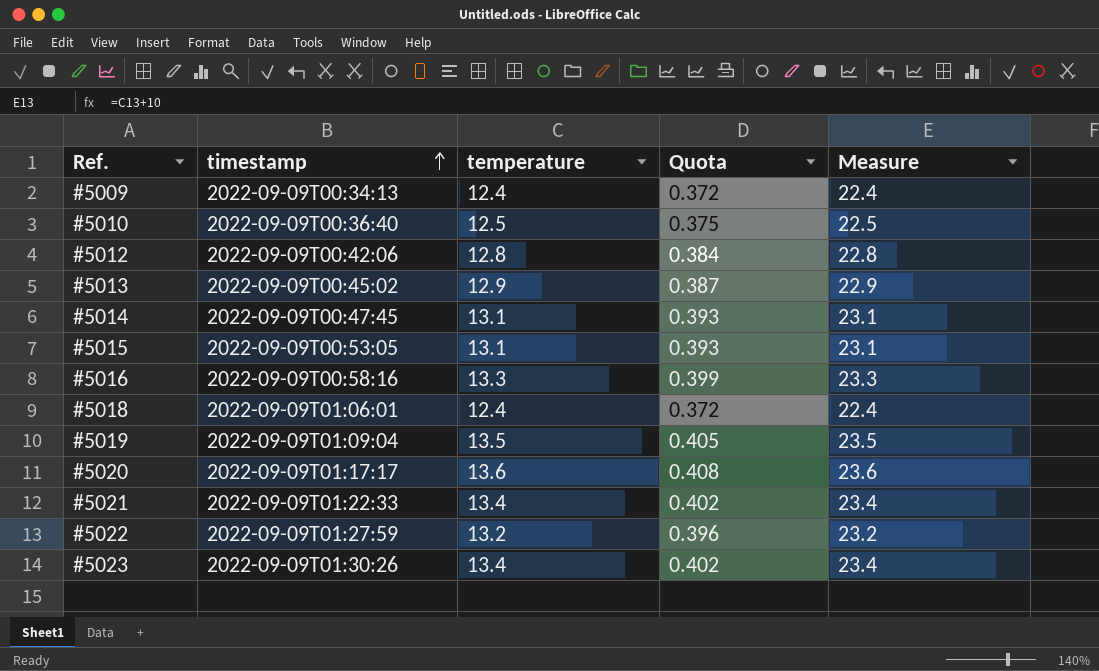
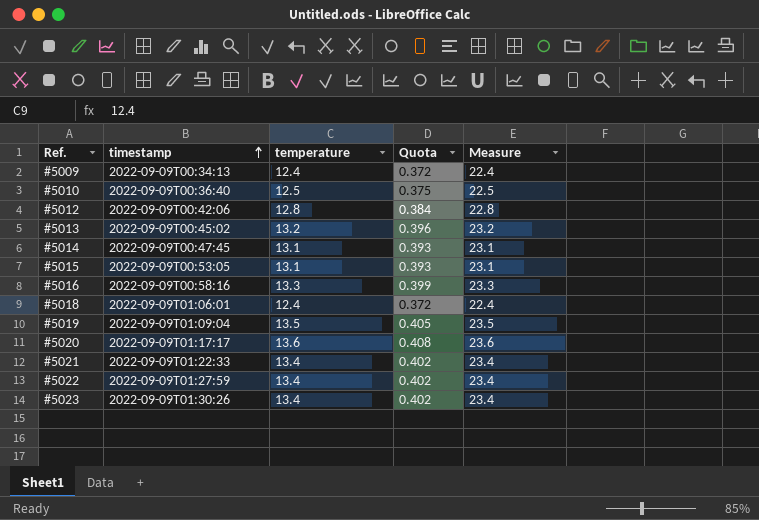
#5013 | temperature: 12.9 -> 13.2
#5013 | Quota: 0.387 -> 0.396
#5013 | Measure: 22.9 -> 23.2
#5022 | temperature: 13.2 -> 13.4
#5022 | Quota: 0.396 -> 0.402
#5022 | Measure: 23.2 -> 23.4

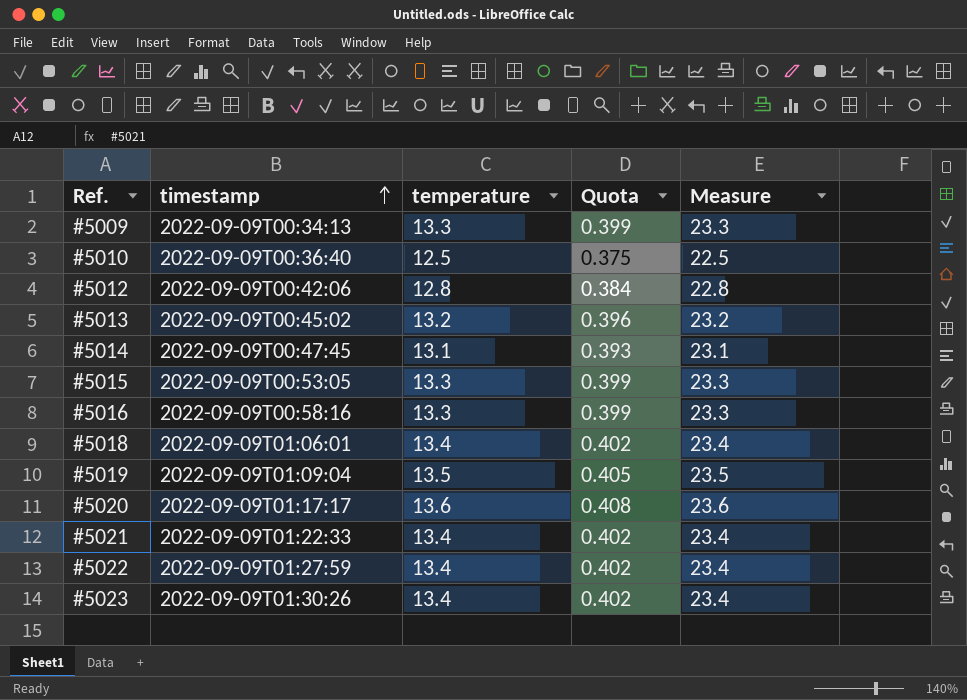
#5009 | temperature: 12.4 -> 13.3
#5009 | Quota: 0.372 -> 0.399
#5009 | Measure: 22.4 -> 23.3
#5015 | temperature: 13.1 -> 13.3
#5015 | Quota: 0.393 -> 0.399
#5015 | Measure: 23.1 -> 23.3
#5018 | temperature: 12.4 -> 13.4
#5018 | Quota: 0.372 -> 0.402
#5018 | Measure: 22.4 -> 23.4

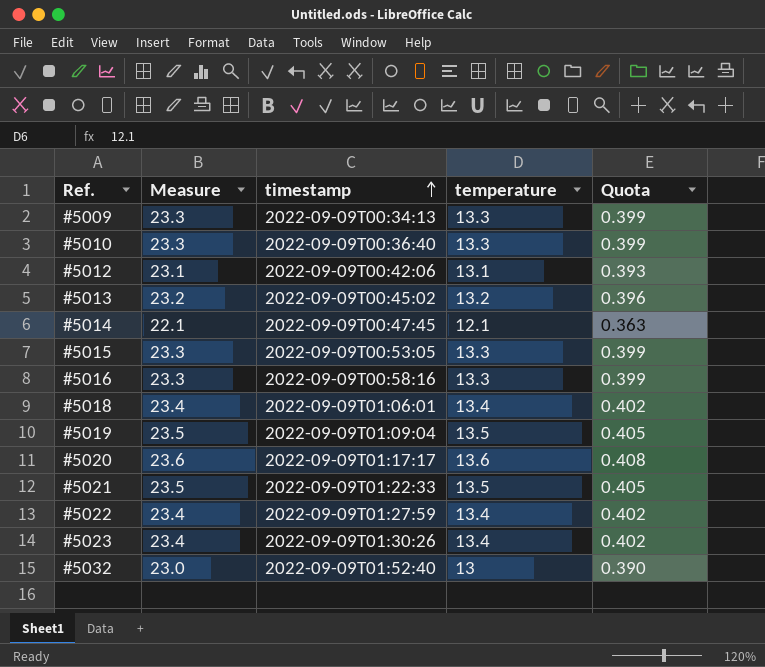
column Measure | position: 5 -> 2
#5010 | Measure: 22.5 -> 23.3
#5010 | temperature: 12.5 -> 13.3
#5010 | Quota: 0.375 -> 0.399
#5012 | Measure: 22.8 -> 23.1
#5012 | temperature: 12.8 -> 13.1
#5012 | Quota: 0.384 -> 0.393
#5014 | Measure: 23.1 -> 22.1
#5014 | temperature: 13.1 -> 12.1
#5014 | Quota: 0.393 -> 0.363
#5021 | Measure: 23.4 -> 23.5
#5021 | temperature: 13.4 -> 13.5
#5021 | Quota: 0.402 -> 0.405
row #5032: none -> 23.0 | 2022-09-09T01:52:40 | 13 | 0.390

